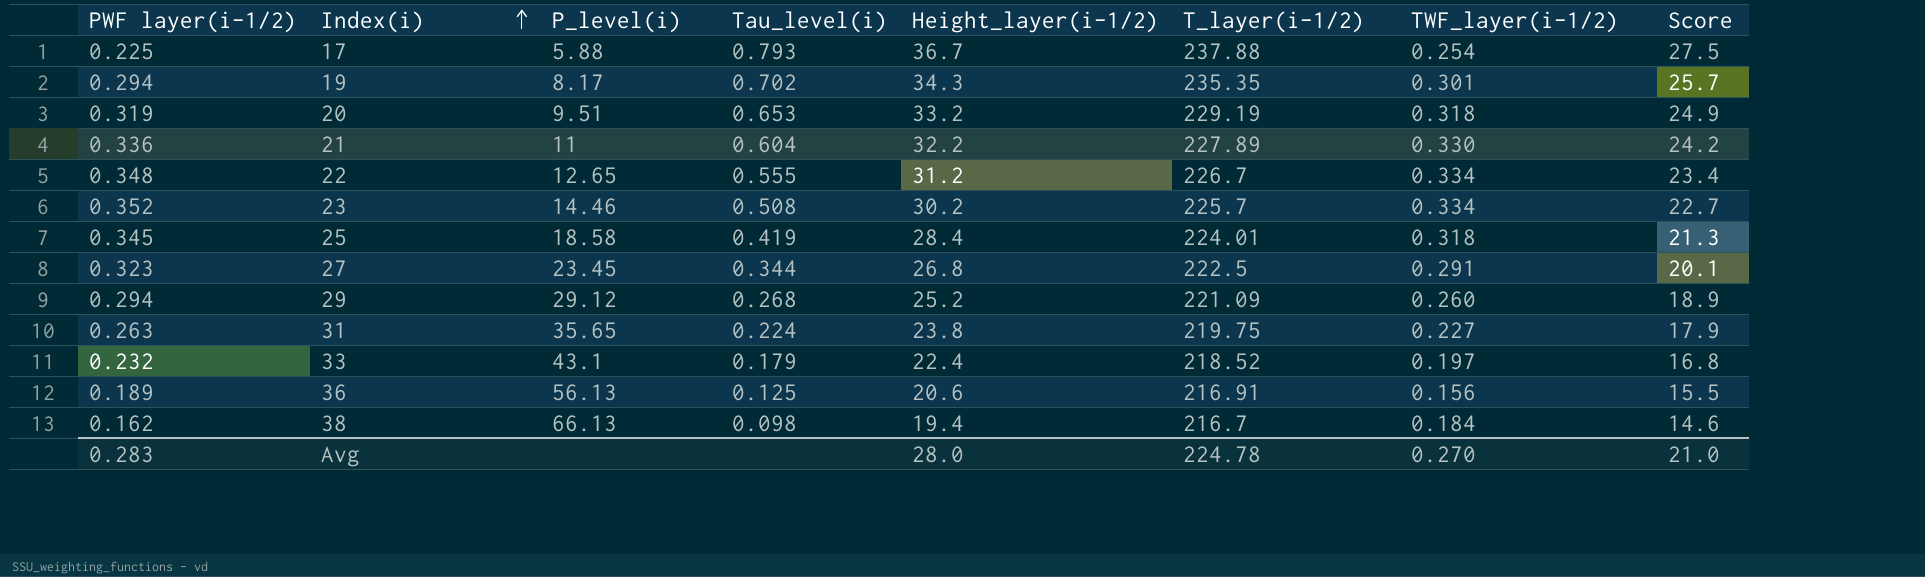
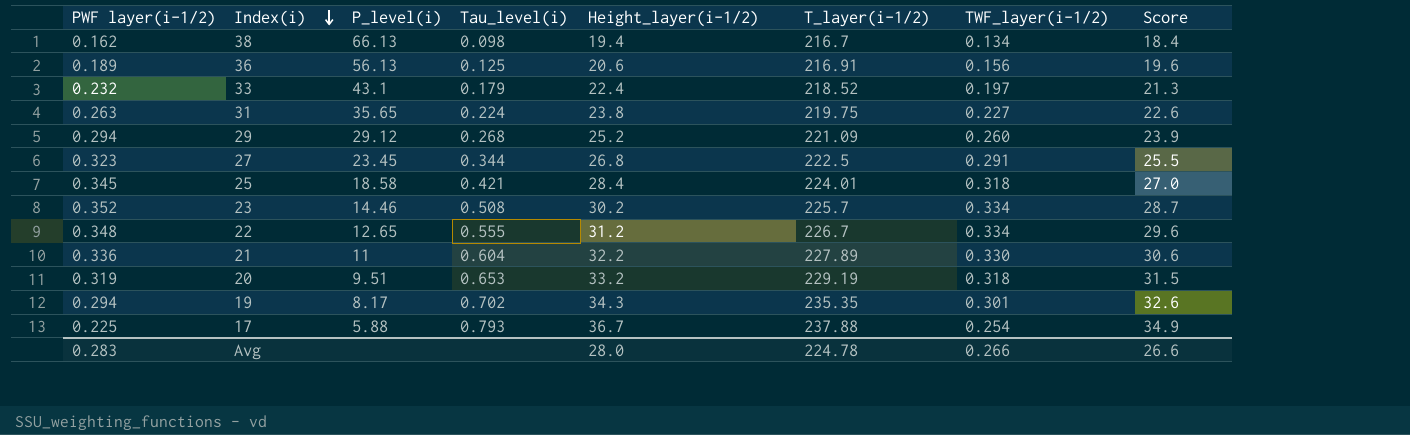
row order: Index(i) ascending -> Index(i) descending
column Score | formula: [Height_layer(i-1/2)] * 0.75 -> [Height_layer(i-1/2)] * 0.95
38 | TWF_layer(i-1/2): 0.184 -> 0.134
25 | Tau_level(i): 0.419 -> 0.421
Avg | TWF_layer(i-1/2): 0.270 -> 0.266
Avg | Score: 21.0 -> 26.6

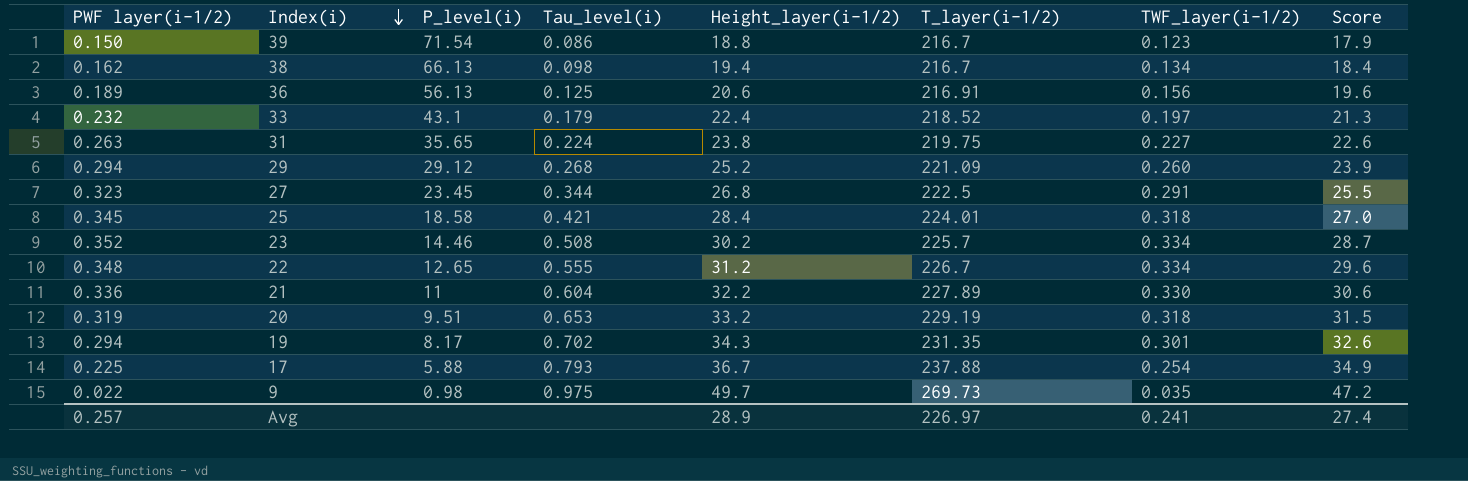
row 39: none -> 0.150 | 71.54 | 0.086 | 18.8 | 216.7 | 0.123 | 17.9
19 | T_layer(i-1/2): 235.35 -> 231.35
row 9: none -> 0.022 | 0.98 | 0.975 | 49.7 | 269.73 | 0.035 | 47.2
Avg | PWF layer(i-1/2): 0.283 -> 0.257
Avg | Height_layer(i-1/2): 28.0 -> 28.9
Avg | T_layer(i-1/2): 224.78 -> 226.97
Avg | TWF_layer(i-1/2): 0.266 -> 0.241
Avg | Score: 26.6 -> 27.4

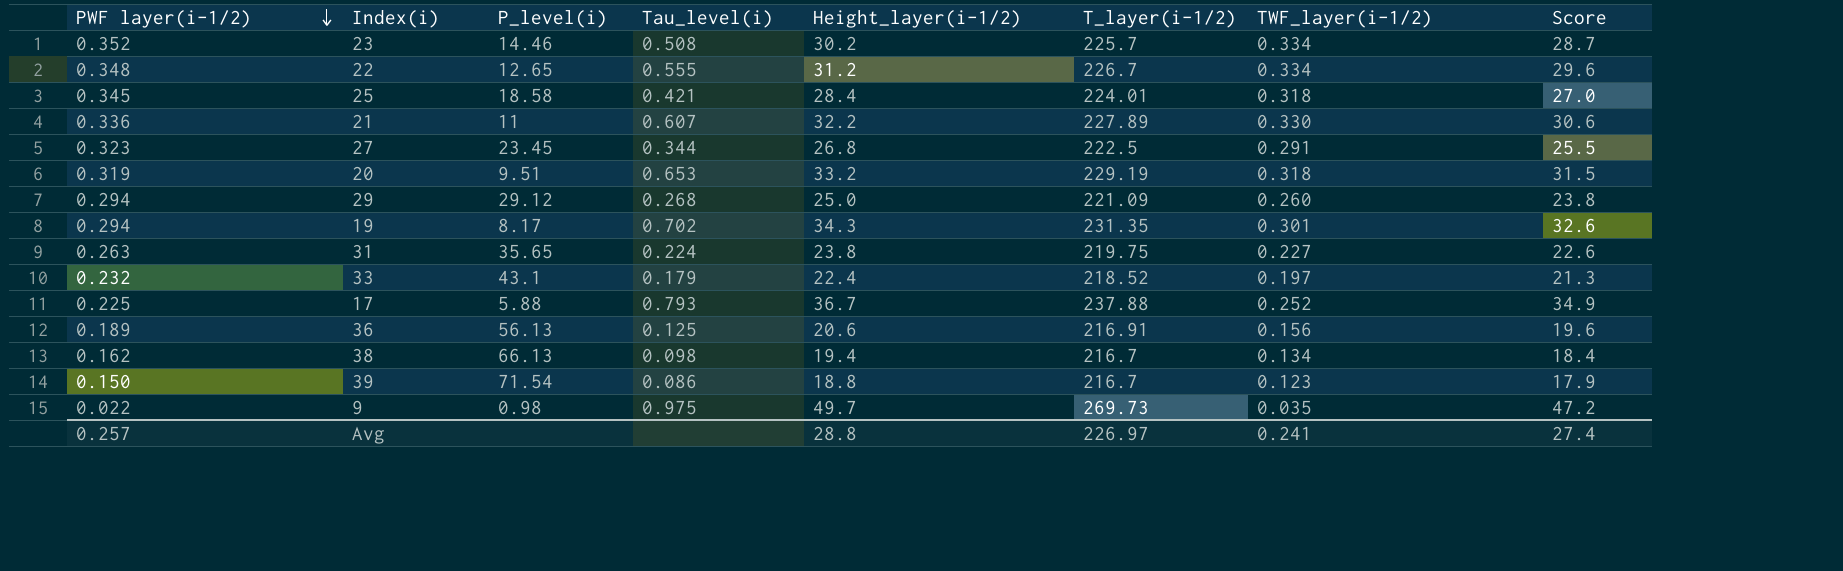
row order: Index(i) descending -> PWF layer(i-1/2) descending
21 | Tau_level(i): 0.604 -> 0.607
29 | Height_layer(i-1/2): 25.2 -> 25.0
29 | Score: 23.9 -> 23.8
17 | TWF_layer(i-1/2): 0.254 -> 0.252
Avg | Height_layer(i-1/2): 28.9 -> 28.8

